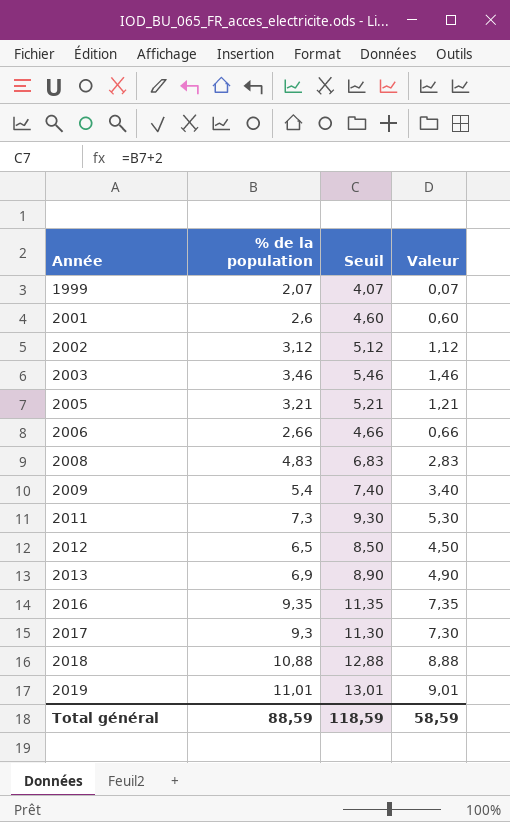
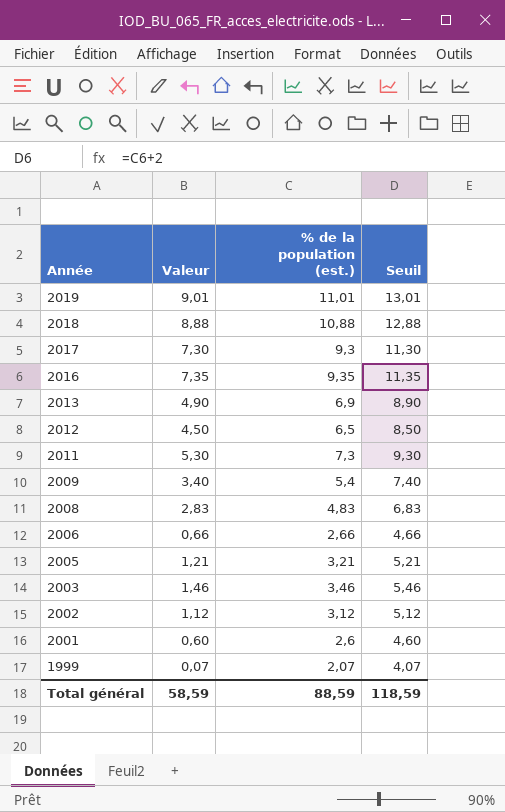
row order: Année ascending -> Année descending
column Valeur | position: 4 -> 2
column name: % de la population -> % de la population (est.)

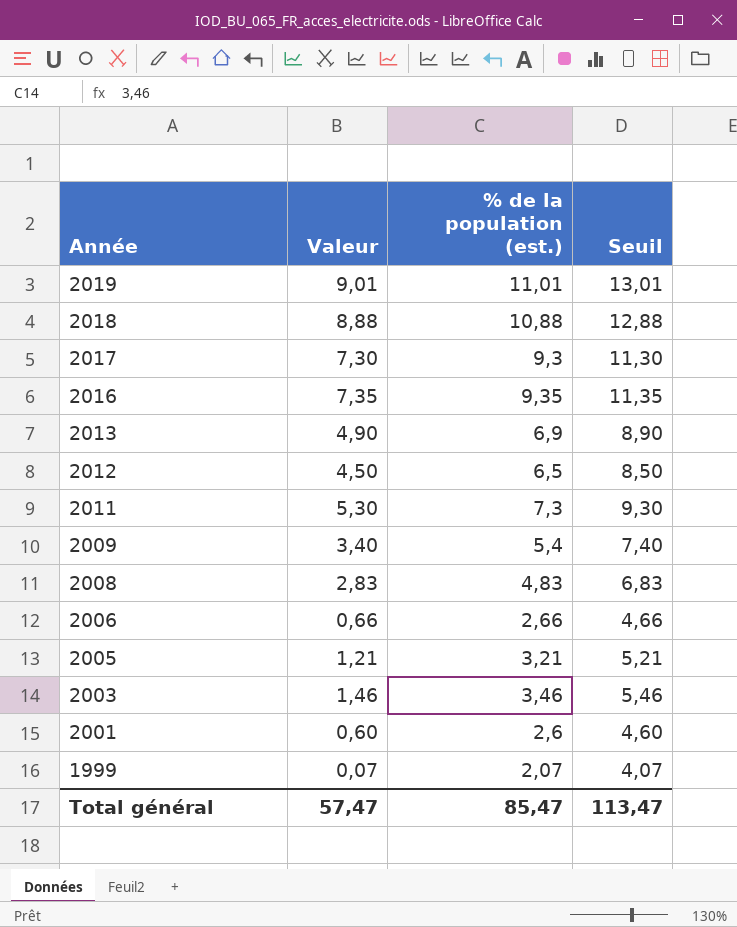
row 2002: 1,12 | 3,12 | 5,12 -> none
Total général | Valeur: 58,59 -> 57,47
Total général | % de la population (est.): 88,59 -> 85,47
Total général | Seuil: 118,59 -> 113,47

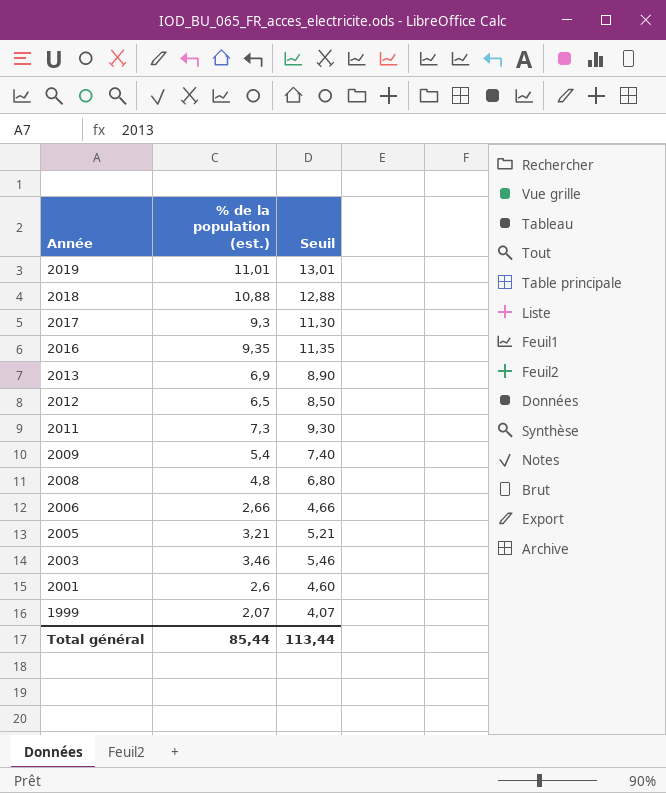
column Valeur | formula: [% de la population (est.)] - 2 -> none
2008 | % de la population (est.): 4,83 -> 4,8
2008 | Seuil: 6,83 -> 6,80
Total général | % de la population (est.): 85,47 -> 85,44
Total général | Seuil: 113,47 -> 113,44

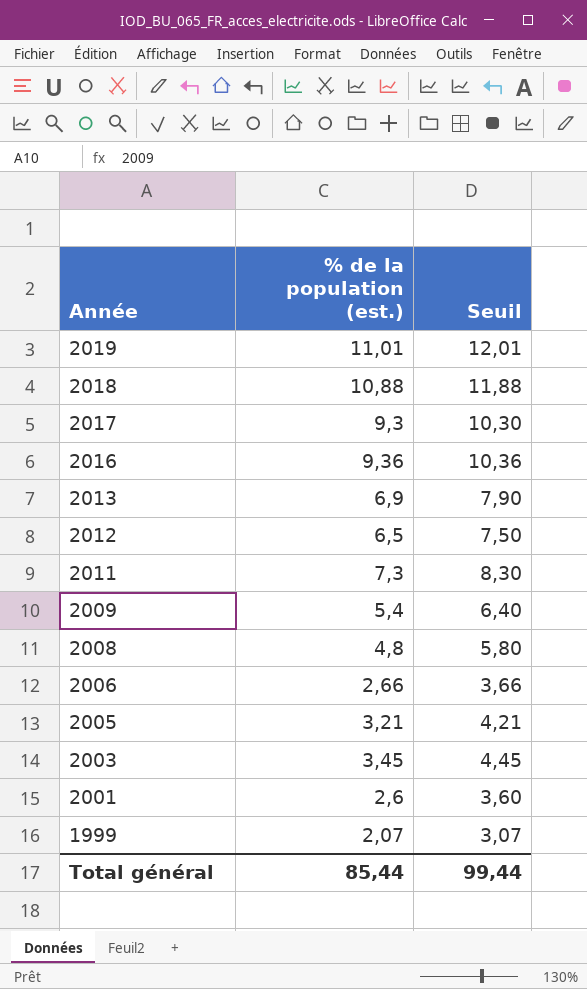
column Seuil | formula: [% de la population (est.)] + 2 -> [% de la population (est.)] + 1
2016 | % de la population (est.): 9,35 -> 9,36
2003 | % de la population (est.): 3,46 -> 3,45
Total général | Seuil: 113,44 -> 99,44

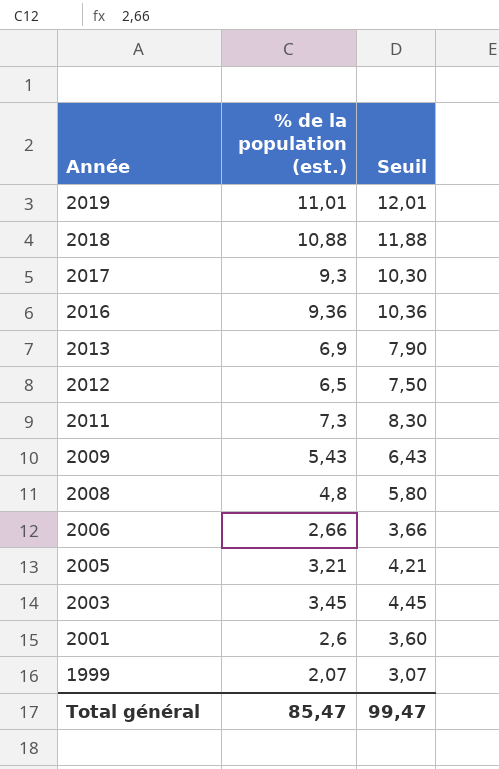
2009 | % de la population (est.): 5,4 -> 5,43
2009 | Seuil: 6,40 -> 6,43
Total général | % de la population (est.): 85,44 -> 85,47
Total général | Seuil: 99,44 -> 99,47

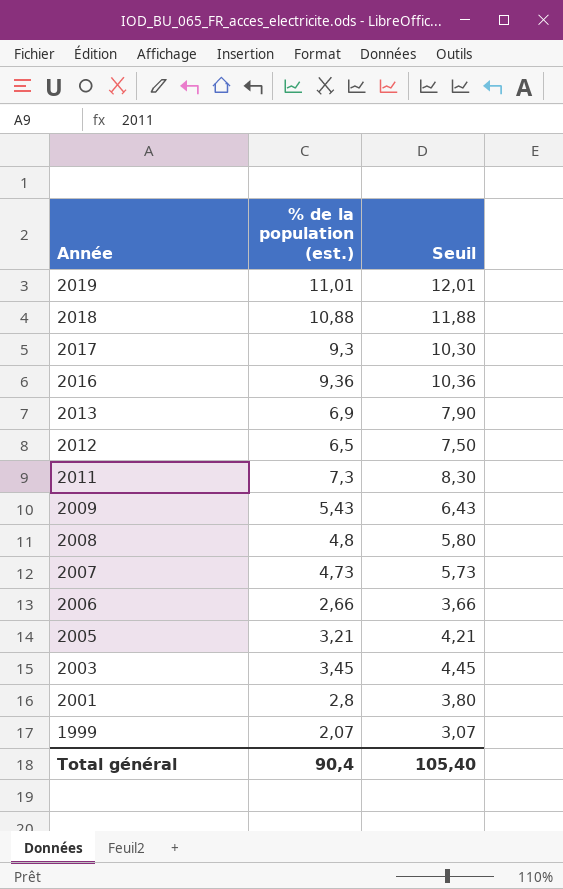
row 2007: none -> 4,73 | 5,73
2001 | % de la population (est.): 2,6 -> 2,8
2001 | Seuil: 3,60 -> 3,80
Total général | % de la population (est.): 85,47 -> 90,4
Total général | Seuil: 99,47 -> 105,40

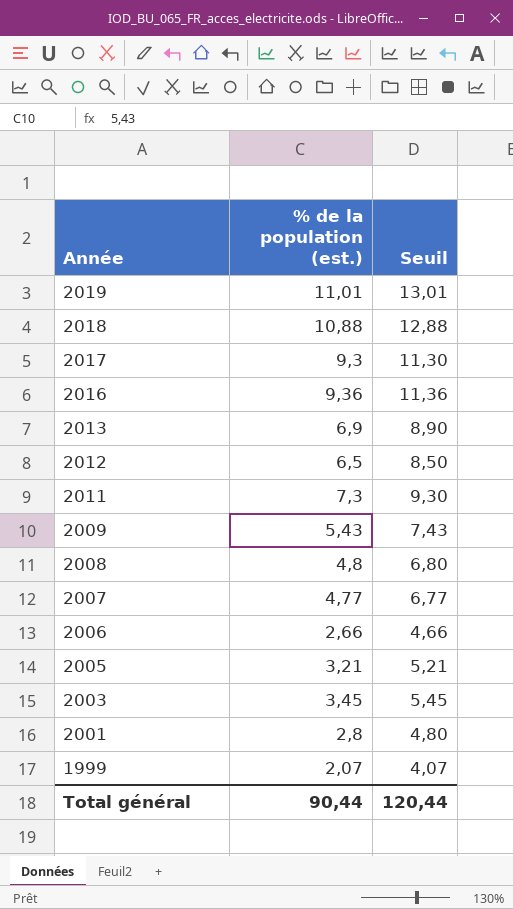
column Seuil | formula: [% de la population (est.)] + 1 -> [% de la population (est.)] + 2
2007 | % de la population (est.): 4,73 -> 4,77
Total général | % de la population (est.): 90,4 -> 90,44
Total général | Seuil: 105,40 -> 120,44

